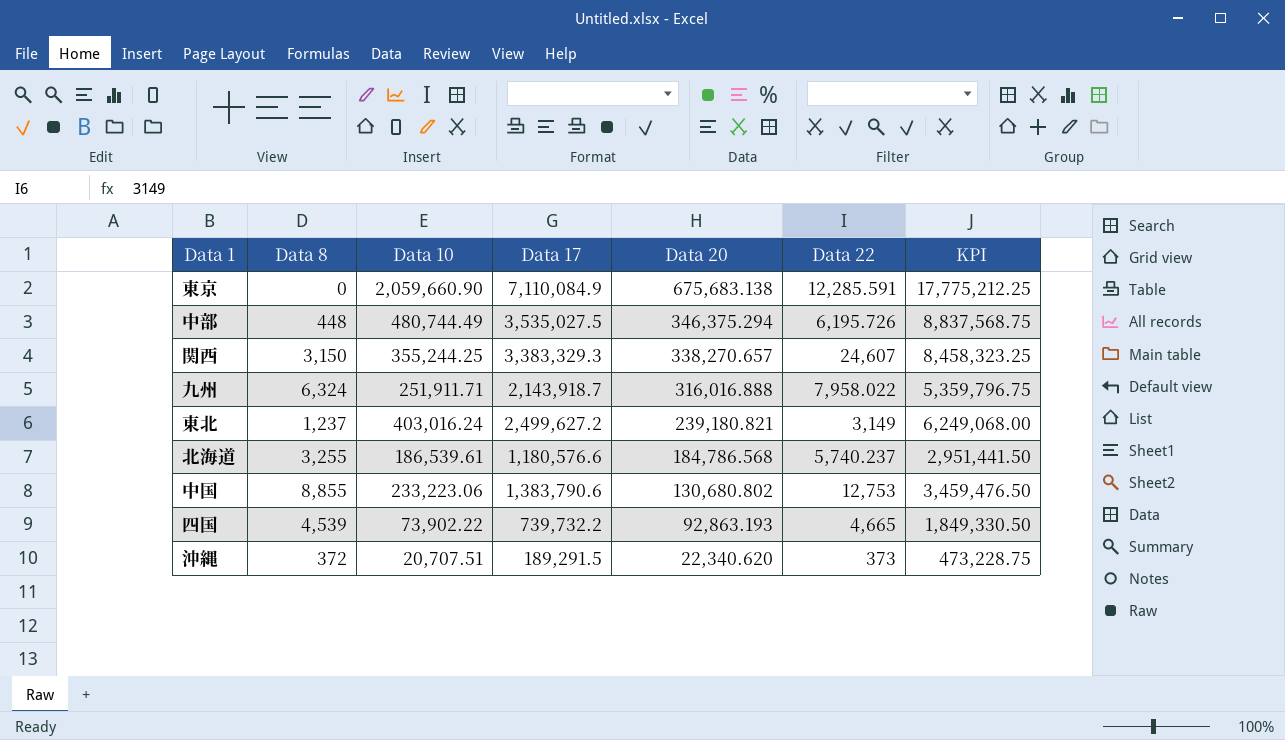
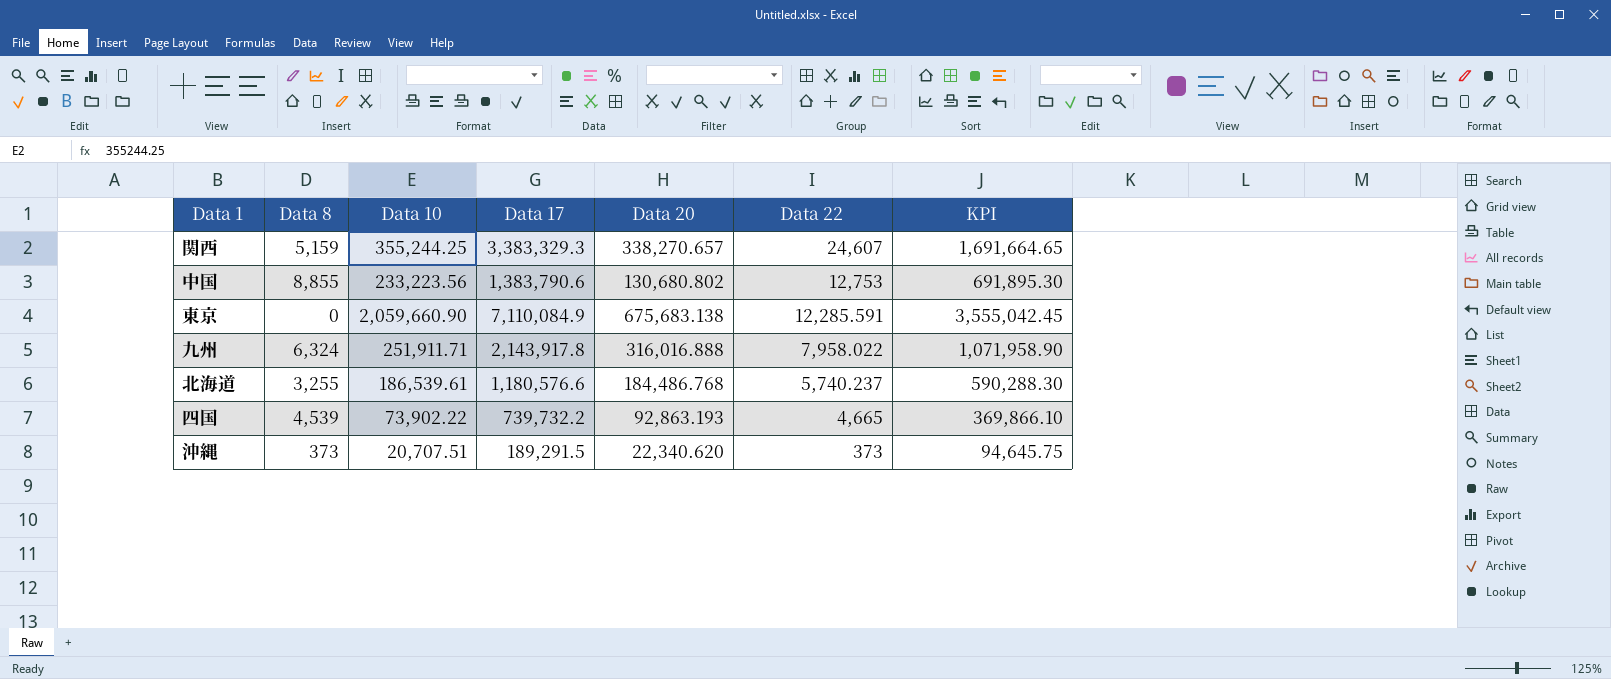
row order: Data 20 descending -> Data 22 descending
column KPI | formula: [Data 17] * 2.5 -> [Data 17] * 0.5
row 中部: 448 | 480,744.49 | 3,535,027.5 | 346,375.294 | 6,195.726 | 8,837,568.75 -> none
row 東北: 1,237 | 403,016.24 | 2,499,627.2 | 239,180.821 | 3,149 | 6,249,068.00 -> none
関西 | Data 8: 3,150 -> 5,159
中国 | Data 10: 233,223.06 -> 233,223.56
九州 | Data 17: 2,143,918.7 -> 2,143,917.8
北海道 | Data 20: 184,786.568 -> 184,486.768
沖縄 | Data 8: 372 -> 373

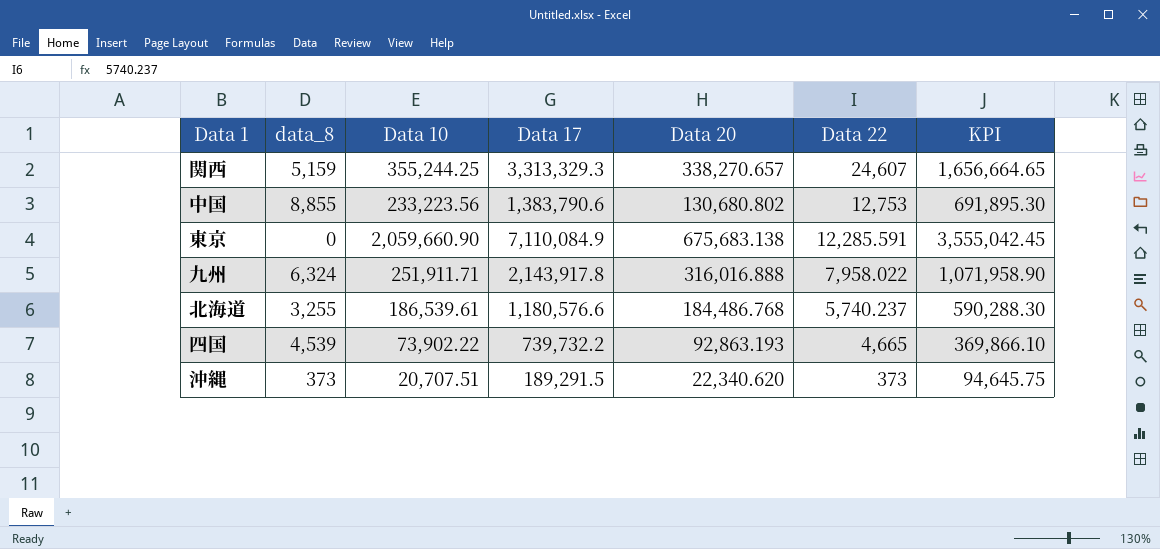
column name: Data 8 -> data_8
関西 | Data 17: 3,383,329.3 -> 3,313,329.3
関西 | KPI: 1,691,664.65 -> 1,656,664.65

